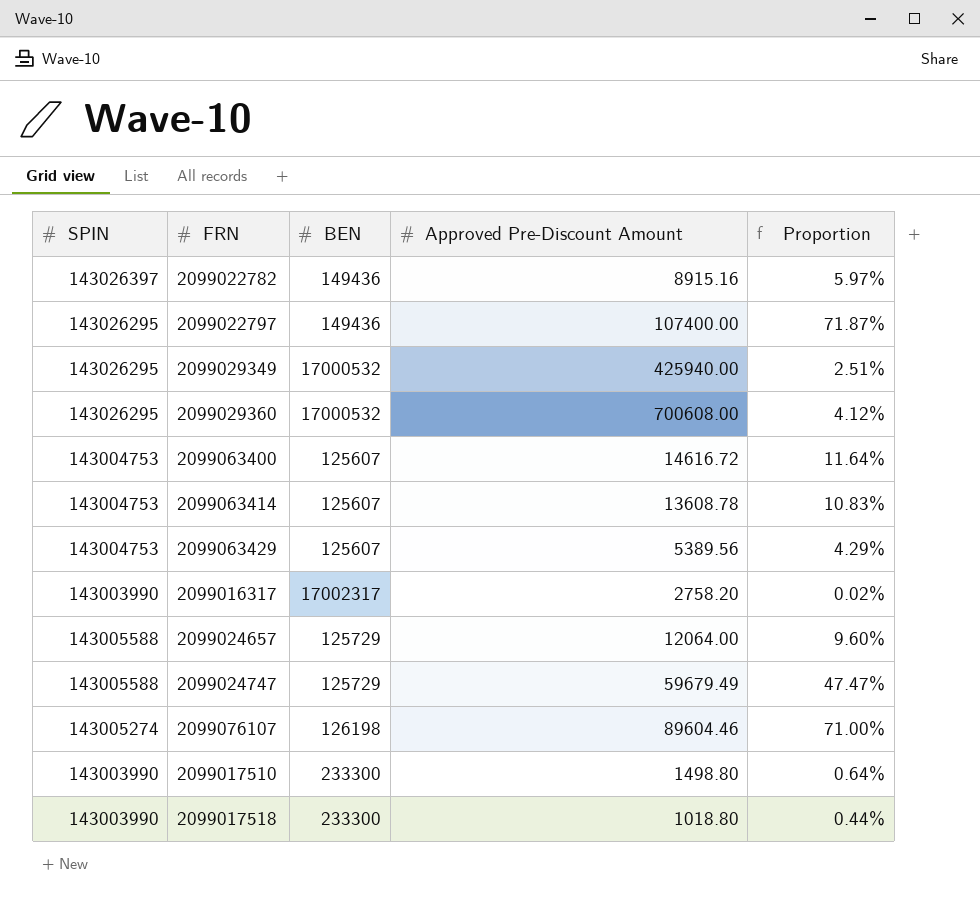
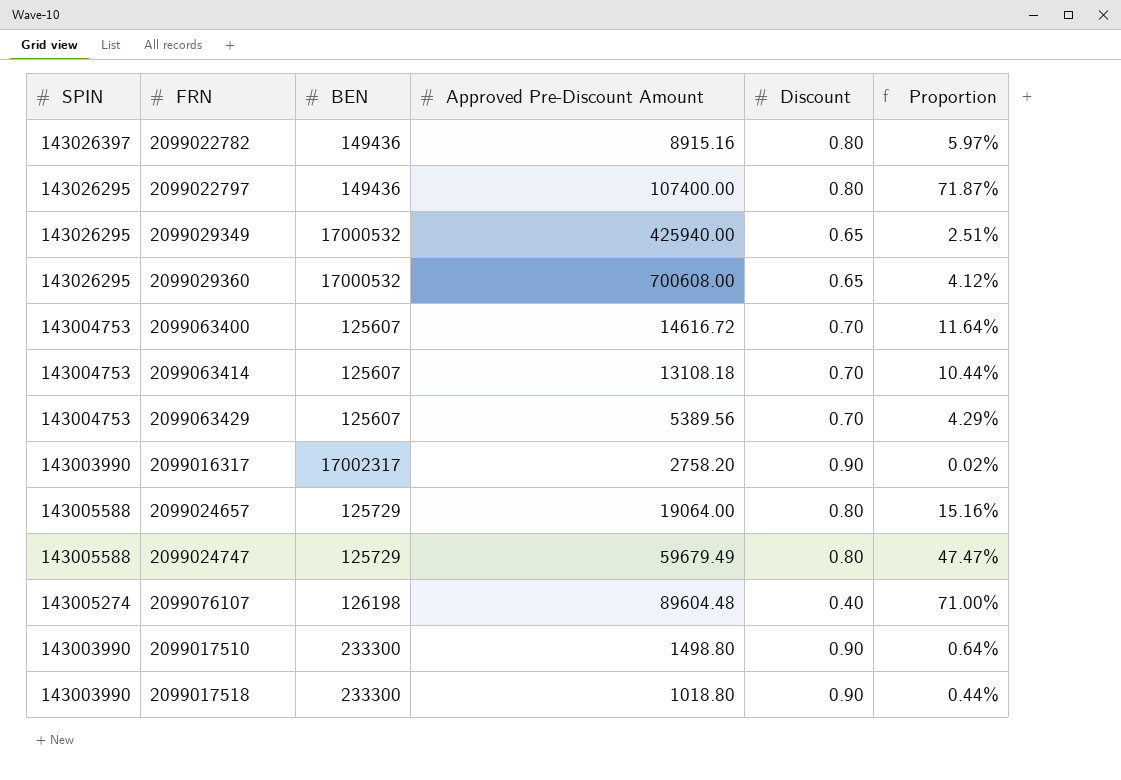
column Discount | position: none -> 5
2099063414 | Approved Pre-Discount Amount: 13608.78 -> 13108.18
2099063414 | Proportion: 10.83% -> 10.44%
2099024657 | Approved Pre-Discount Amount: 12064.00 -> 19064.00
2099024657 | Proportion: 9.60% -> 15.16%
2099076107 | Approved Pre-Discount Amount: 89604.46 -> 89604.48

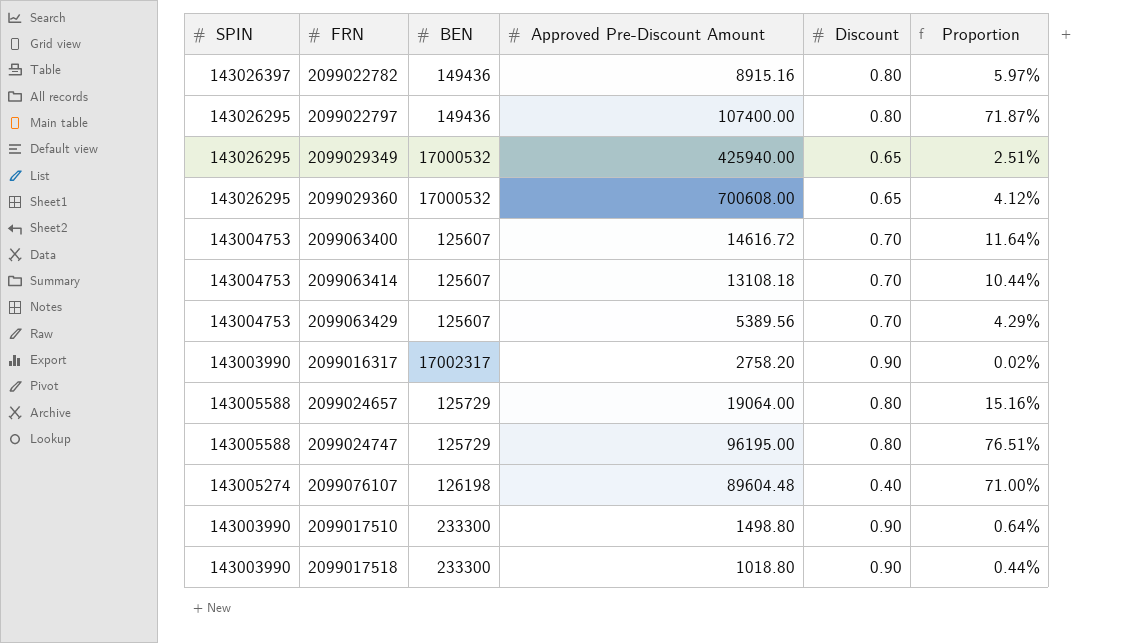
2099024747 | Approved Pre-Discount Amount: 59679.49 -> 96195.00
2099024747 | Proportion: 47.47% -> 76.51%

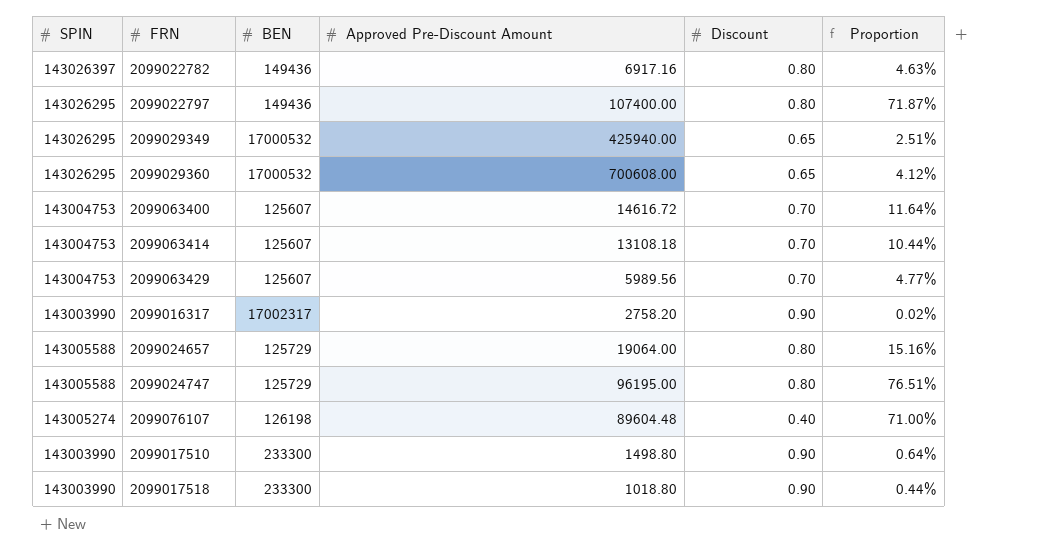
2099022782 | Approved Pre-Discount Amount: 8915.16 -> 6917.16
2099022782 | Proportion: 5.97% -> 4.63%
2099063429 | Approved Pre-Discount Amount: 5389.56 -> 5989.56
2099063429 | Proportion: 4.29% -> 4.77%

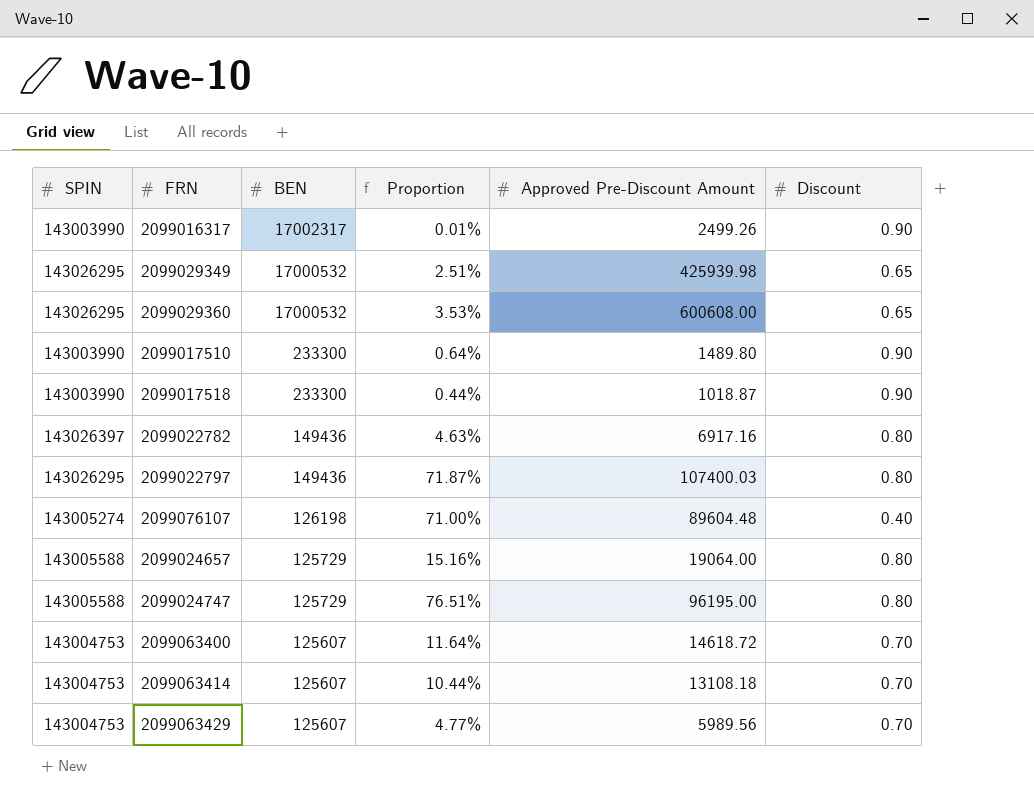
row order: none -> BEN descending
column Proportion | position: 6 -> 4
2099016317 | Proportion: 0.02% -> 0.01%
2099016317 | Approved Pre-Discount Amount: 2758.20 -> 2499.26
2099029349 | Approved Pre-Discount Amount: 425940.00 -> 425939.98
2099029360 | Proportion: 4.12% -> 3.53%
2099029360 | Approved Pre-Discount Amount: 700608.00 -> 600608.00
2099017510 | Approved Pre-Discount Amount: 1498.80 -> 1489.80
2099017518 | Approved Pre-Discount Amount: 1018.80 -> 1018.87
2099022797 | Approved Pre-Discount Amount: 107400.00 -> 107400.03
2099063400 | Approved Pre-Discount Amount: 14616.72 -> 14618.72

